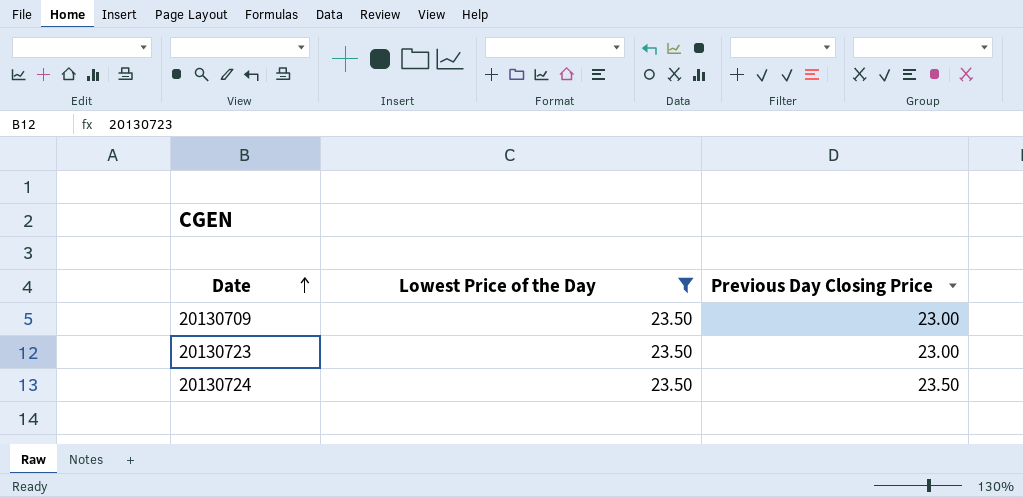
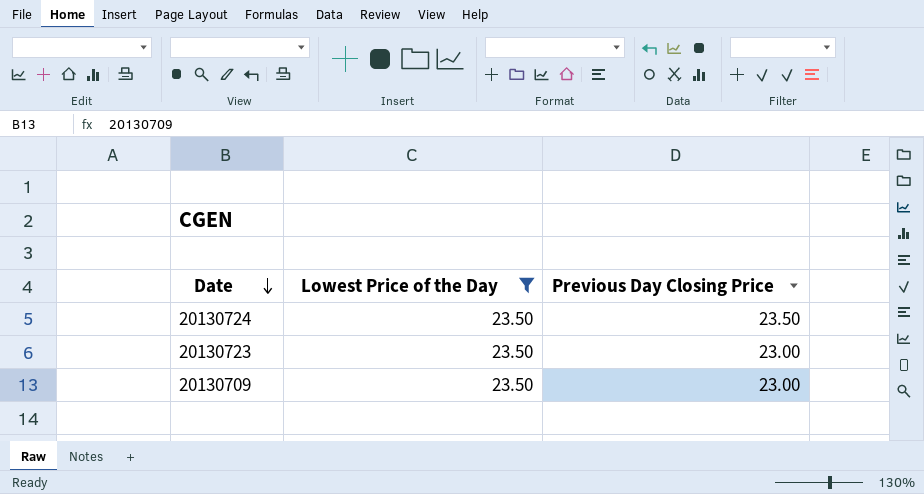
row order: Date ascending -> Date descending

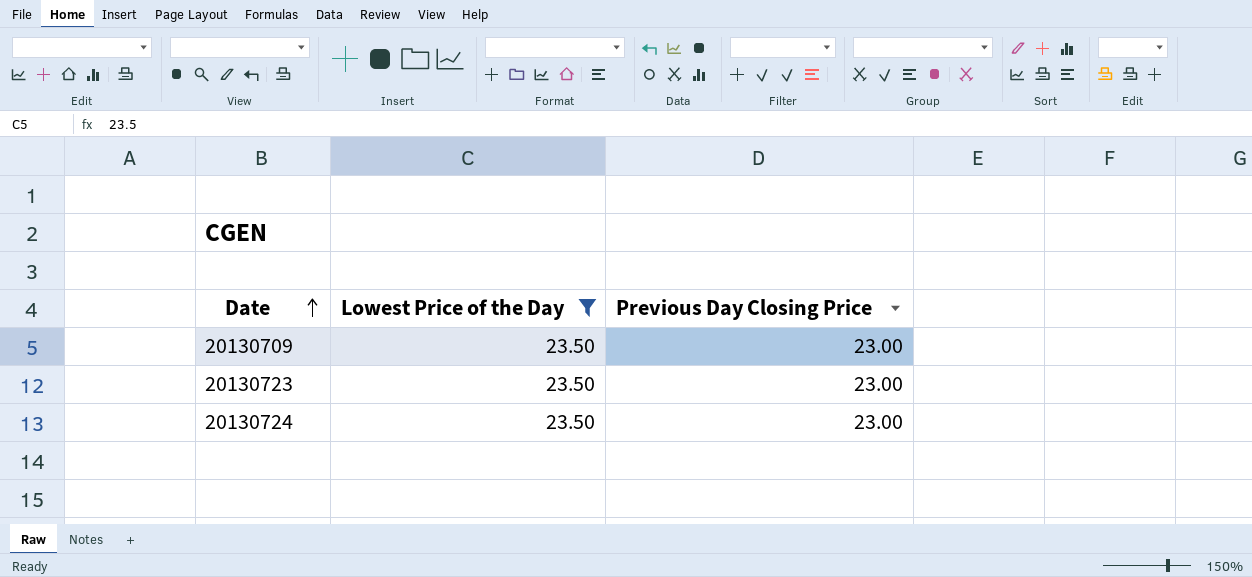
row order: Date descending -> Date ascending
20130724 | Previous Day Closing Price: 23.50 -> 23.00

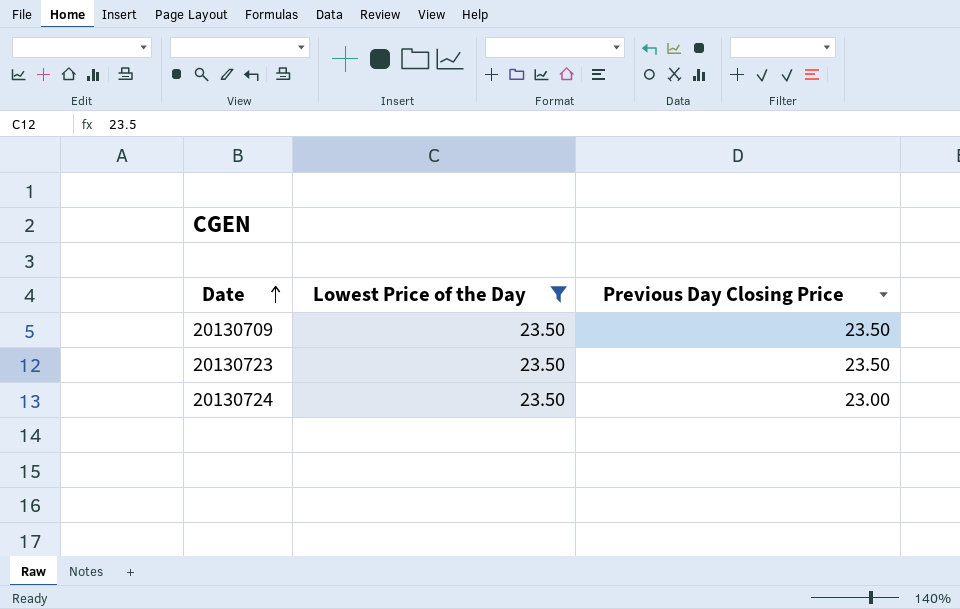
20130709 | Previous Day Closing Price: 23.00 -> 23.50
20130723 | Previous Day Closing Price: 23.00 -> 23.50

